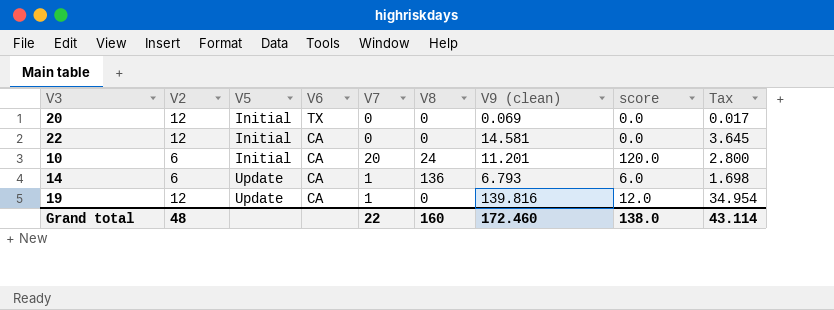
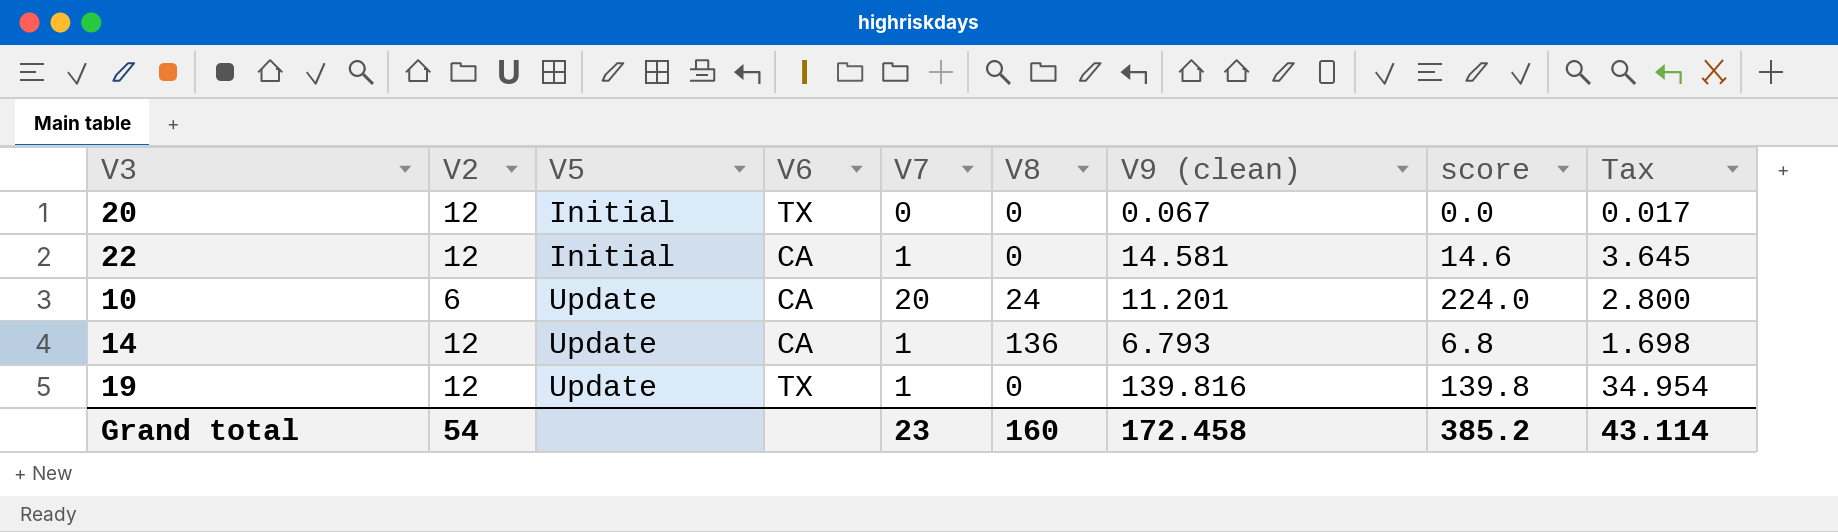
column score | formula: [V2] * [V7] -> [V7] * [V9 (clean)]
20 | V9 (clean): 0.069 -> 0.067
22 | V7: 0 -> 1
10 | V5: Initial -> Update
14 | V2: 6 -> 12
19 | V6: CA -> TX
Grand total | V2: 48 -> 54
Grand total | V7: 22 -> 23
Grand total | V9 (clean): 172.460 -> 172.458
Grand total | score: 138.0 -> 385.2

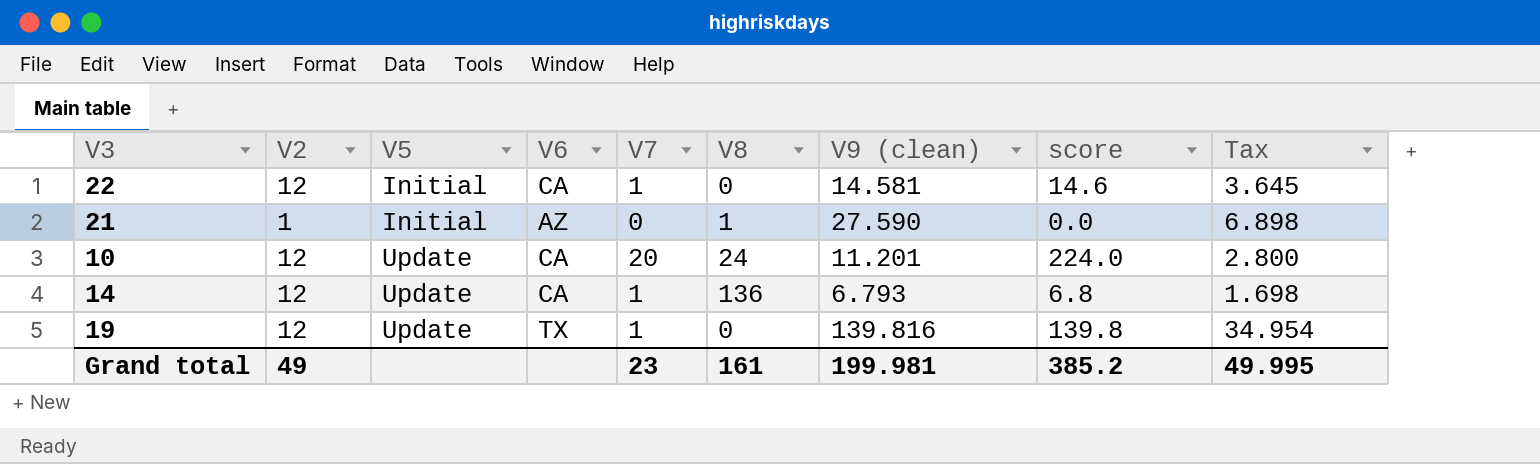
row 20: 12 | Initial | TX | 0 | 0 | 0.067 | 0.0 | 0.017 -> none
row 21: none -> 1 | Initial | AZ | 0 | 1 | 27.590 | 0.0 | 6.898
10 | V2: 6 -> 12
Grand total | V2: 54 -> 49
Grand total | V8: 160 -> 161
Grand total | V9 (clean): 172.458 -> 199.981
Grand total | Tax: 43.114 -> 49.995

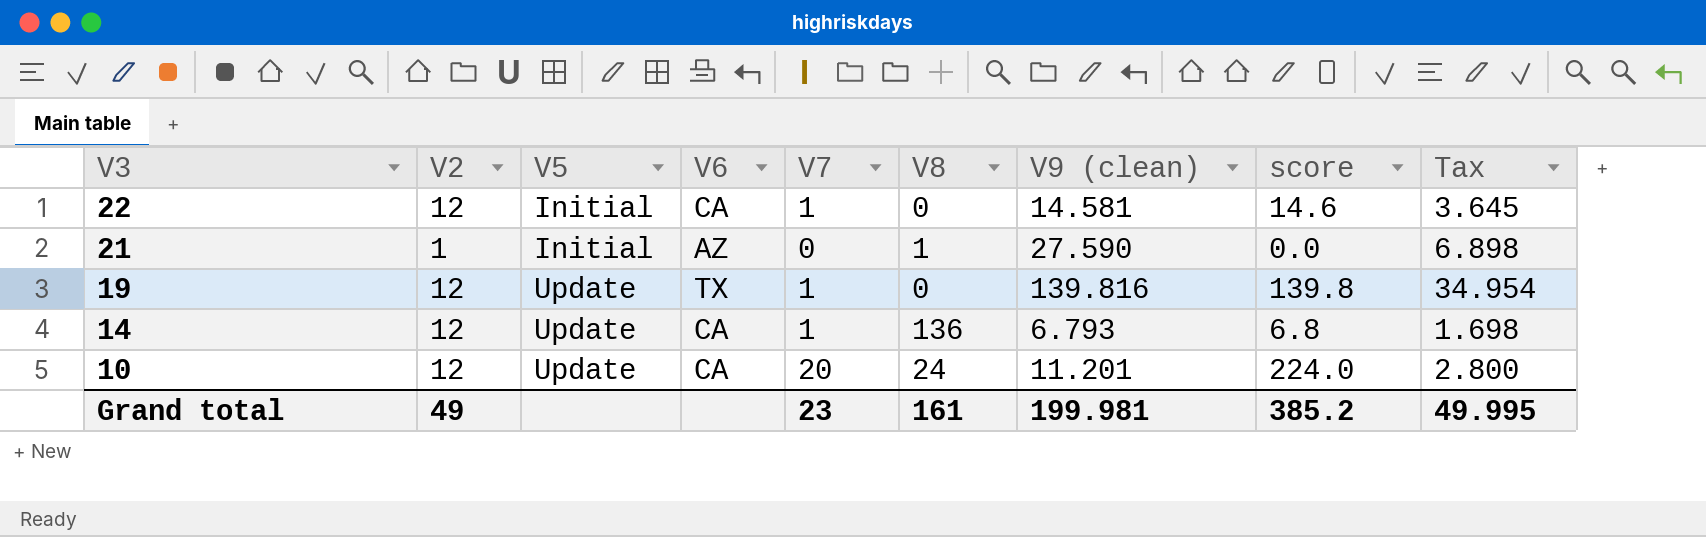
row order: V5 ascending -> V3 descending

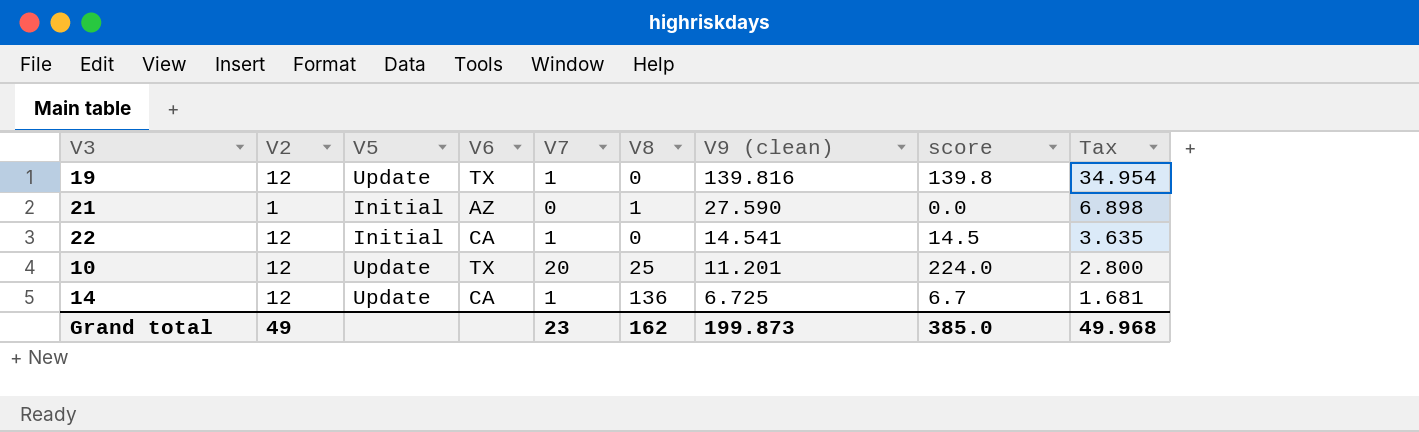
row order: V3 descending -> V9 (clean) descending
22 | V9 (clean): 14.581 -> 14.541
22 | score: 14.6 -> 14.5
22 | Tax: 3.645 -> 3.635
10 | V6: CA -> TX
10 | V8: 24 -> 25
14 | V9 (clean): 6.793 -> 6.725
14 | score: 6.8 -> 6.7
14 | Tax: 1.698 -> 1.681
Grand total | V8: 161 -> 162
Grand total | V9 (clean): 199.981 -> 199.873
Grand total | score: 385.2 -> 385.0
Grand total | Tax: 49.995 -> 49.968

